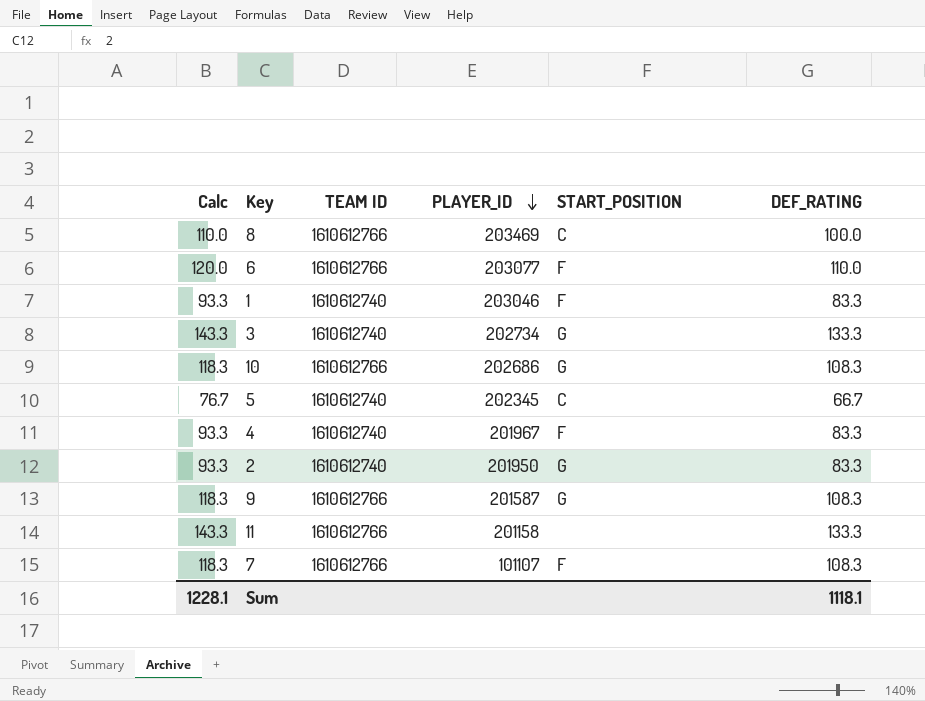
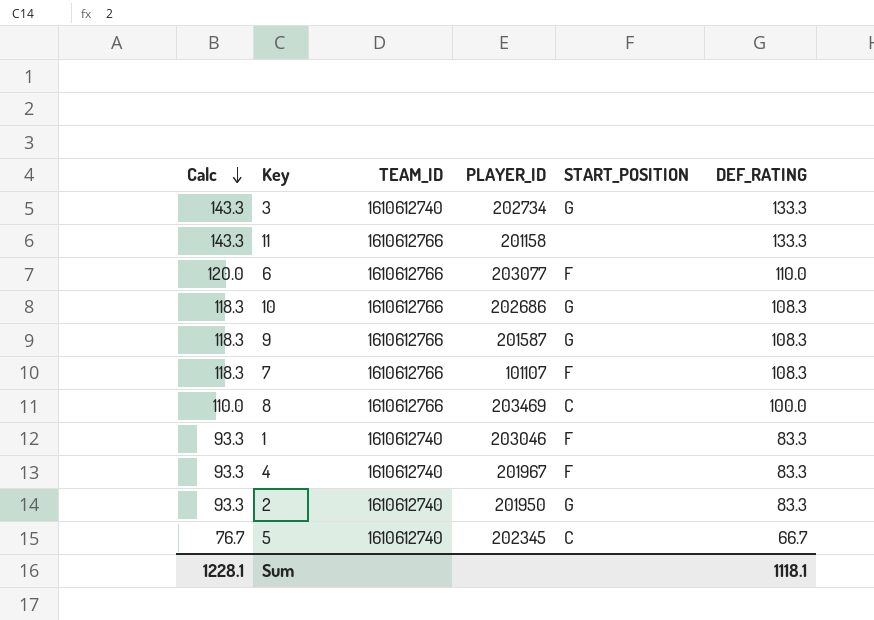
row order: PLAYER_ID descending -> Calc descending
column name: TEAM ID -> TEAM_ID

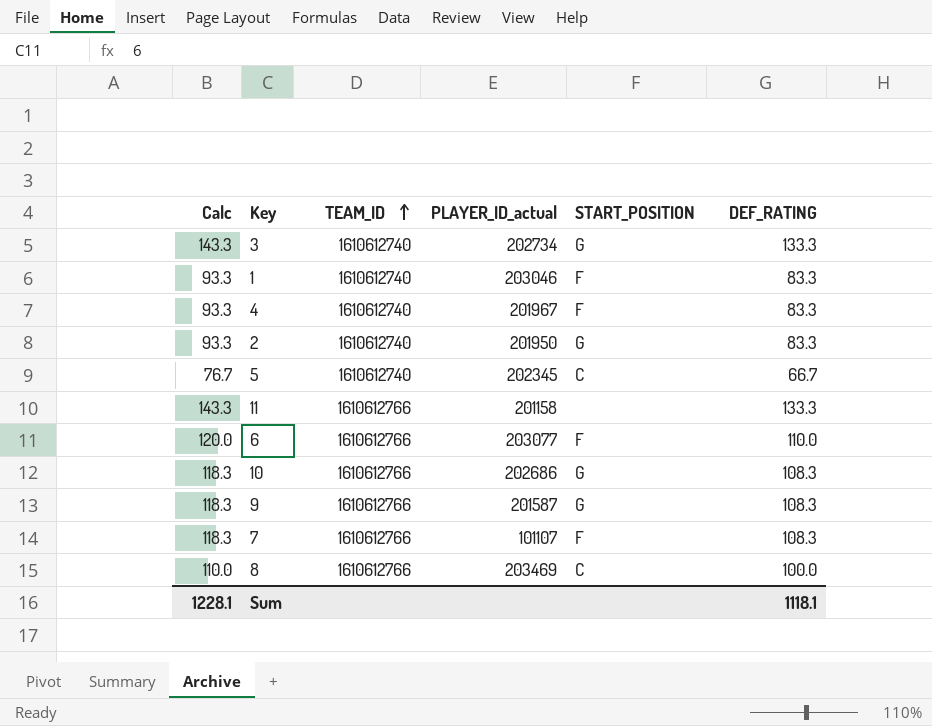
row order: Calc descending -> TEAM_ID ascending
column name: PLAYER_ID -> PLAYER_ID_actual

